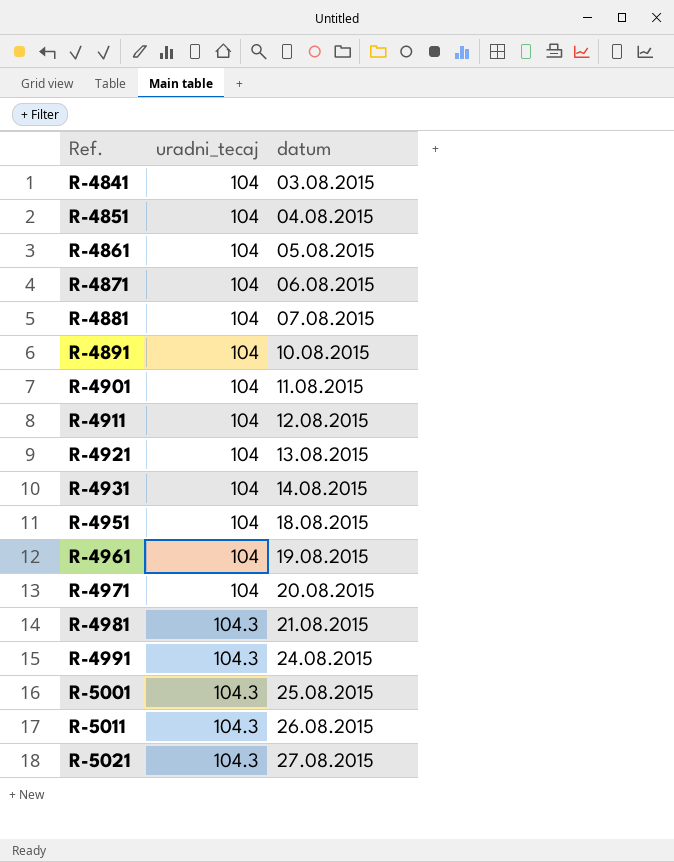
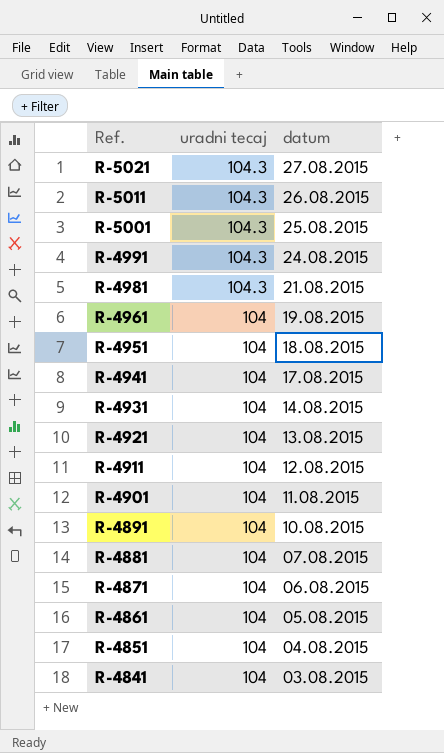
row order: Ref. ascending -> Ref. descending
column name: uradni_tecaj -> uradni tecaj
row R-4971: 104 | 20.08.2015 -> none
row R-4941: none -> 104 | 17.08.2015

